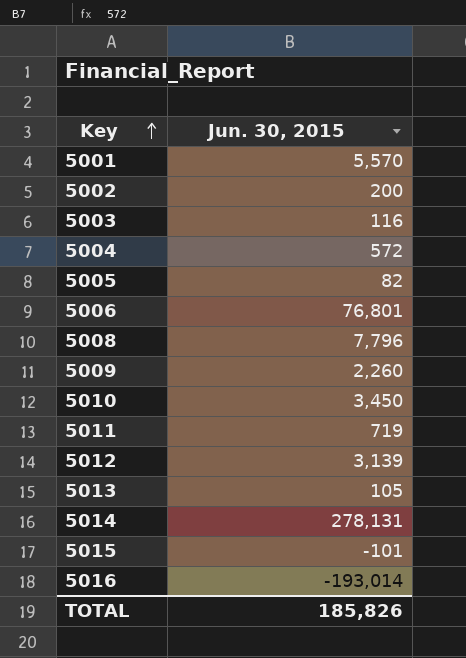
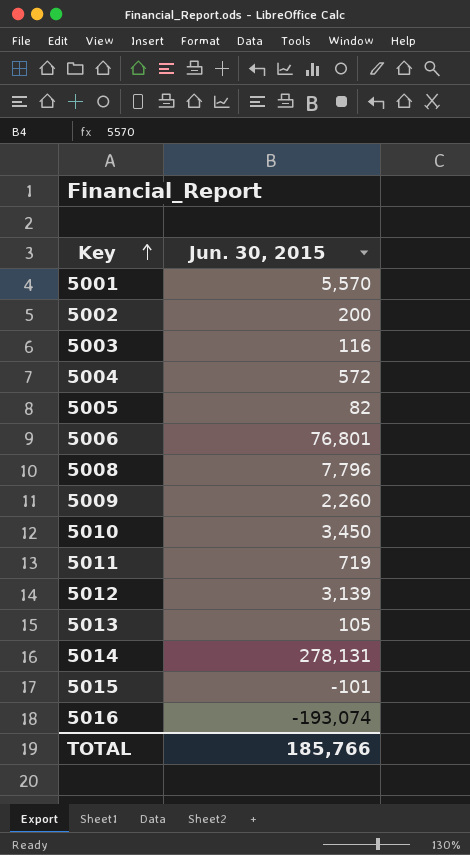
5016 | Jun. 30, 2015: -193,014 -> -193,074
TOTAL | Jun. 30, 2015: 185,826 -> 185,766

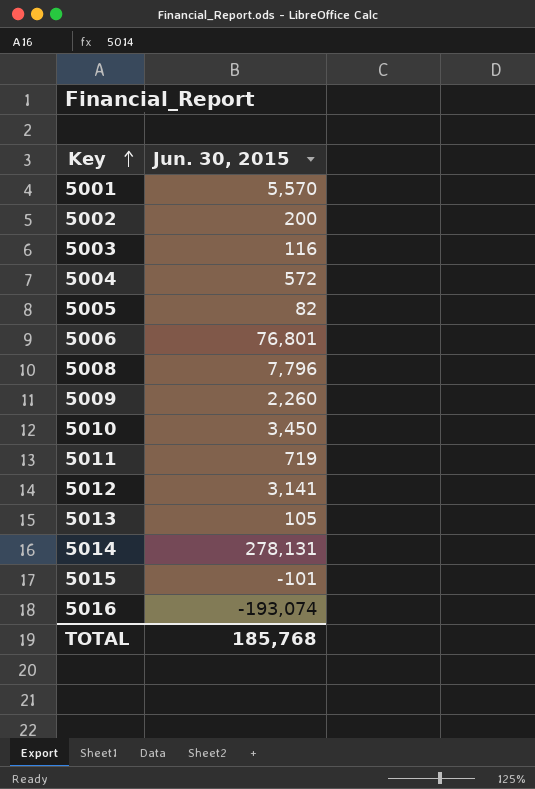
5012 | Jun. 30, 2015: 3,139 -> 3,141
TOTAL | Jun. 30, 2015: 185,766 -> 185,768

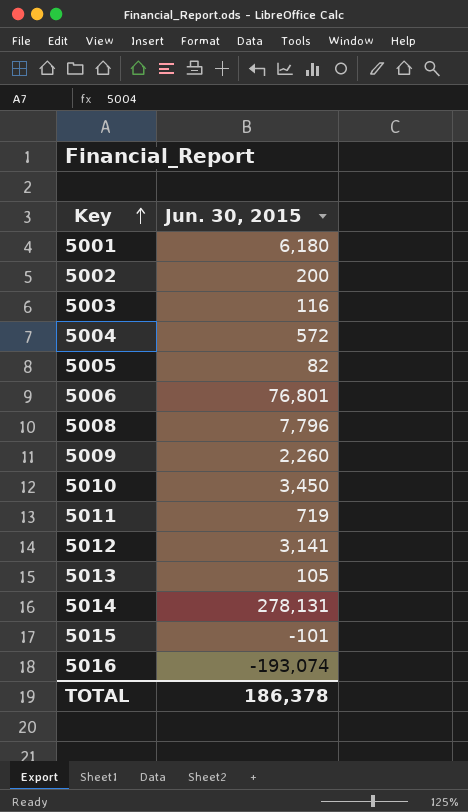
5001 | Jun. 30, 2015: 5,570 -> 6,180
TOTAL | Jun. 30, 2015: 185,768 -> 186,378

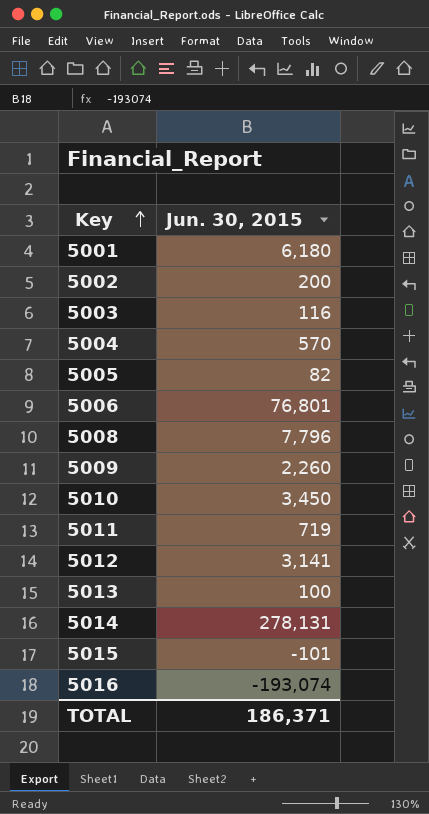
5004 | Jun. 30, 2015: 572 -> 570
5013 | Jun. 30, 2015: 105 -> 100
TOTAL | Jun. 30, 2015: 186,378 -> 186,371

